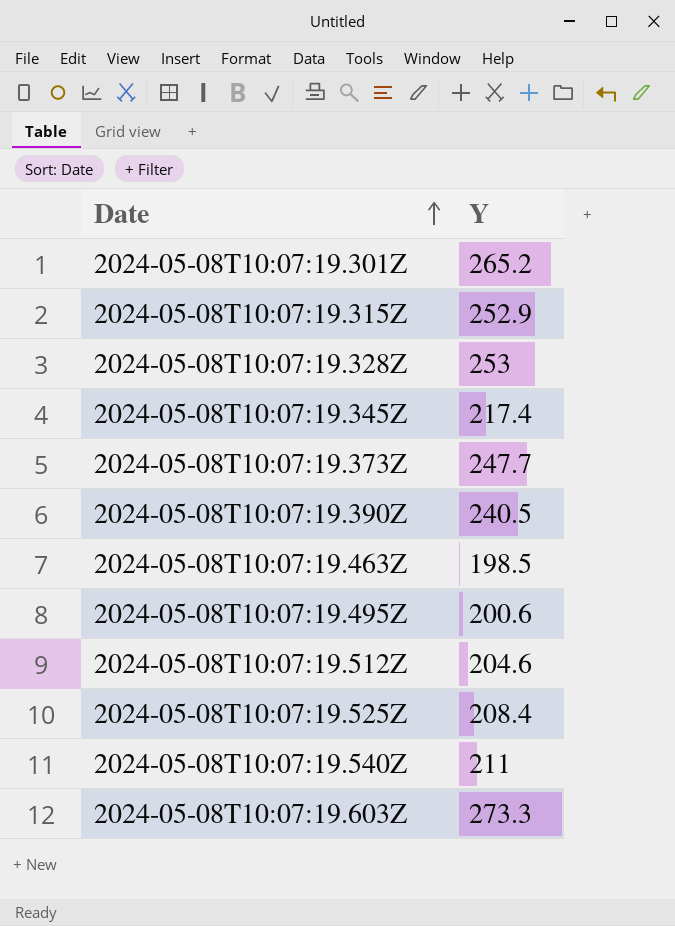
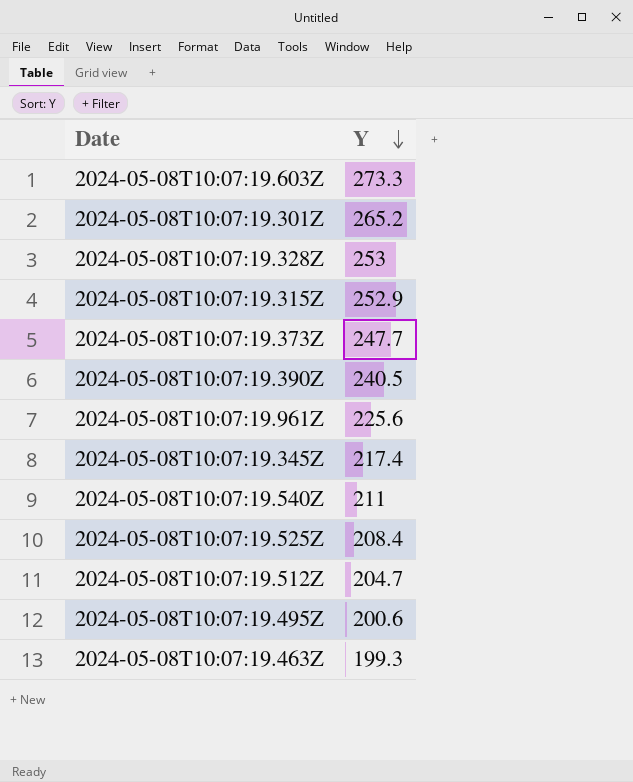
row order: Date ascending -> Y descending
row 2024-05-08T10:07:19.961Z: none -> 225.6
2024-05-08T10:07:19.512Z | Y: 204.6 -> 204.7
2024-05-08T10:07:19.463Z | Y: 198.5 -> 199.3

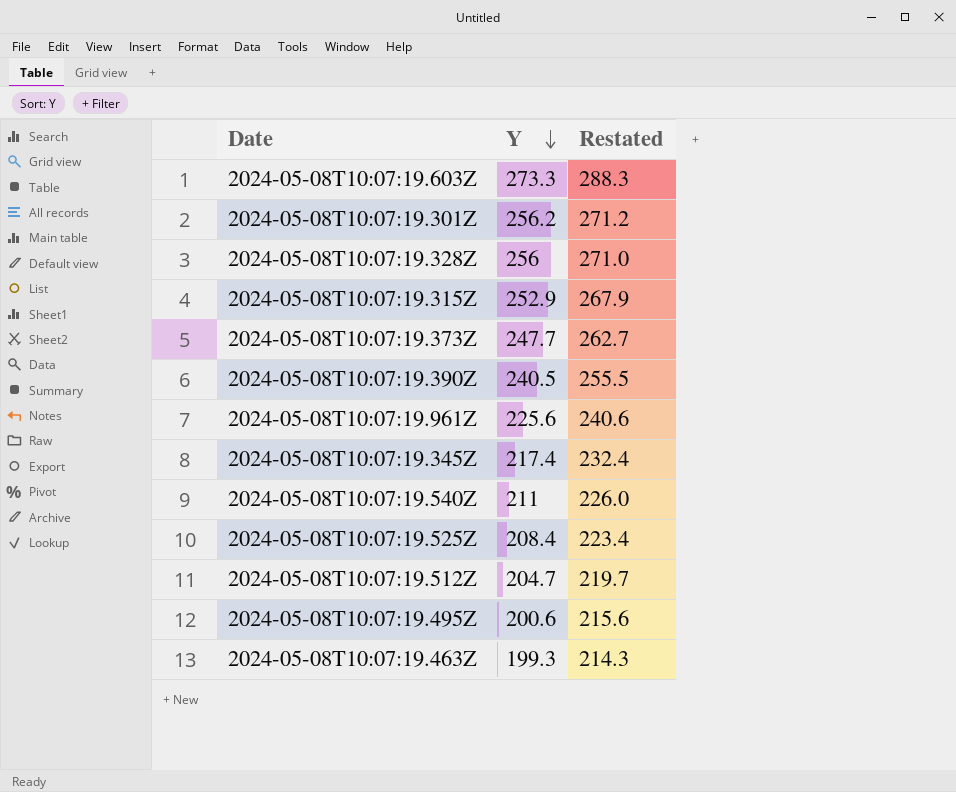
column Restated | formula: none -> [Y] + 15
2024-05-08T10:07:19.301Z | Y: 265.2 -> 256.2
2024-05-08T10:07:19.328Z | Y: 253 -> 256

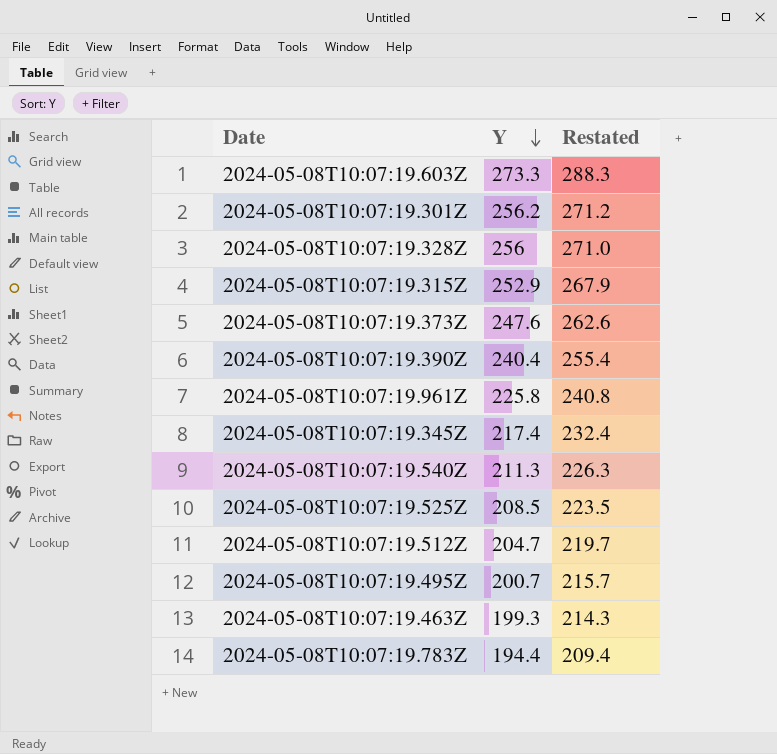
2024-05-08T10:07:19.373Z | Y: 247.7 -> 247.6
2024-05-08T10:07:19.373Z | Restated: 262.7 -> 262.6
2024-05-08T10:07:19.390Z | Y: 240.5 -> 240.4
2024-05-08T10:07:19.390Z | Restated: 255.5 -> 255.4
2024-05-08T10:07:19.961Z | Y: 225.6 -> 225.8
2024-05-08T10:07:19.961Z | Restated: 240.6 -> 240.8
2024-05-08T10:07:19.540Z | Y: 211 -> 211.3
2024-05-08T10:07:19.540Z | Restated: 226.0 -> 226.3
2024-05-08T10:07:19.525Z | Y: 208.4 -> 208.5
2024-05-08T10:07:19.525Z | Restated: 223.4 -> 223.5
2024-05-08T10:07:19.495Z | Y: 200.6 -> 200.7
2024-05-08T10:07:19.495Z | Restated: 215.6 -> 215.7
row 2024-05-08T10:07:19.783Z: none -> 194.4 | 209.4

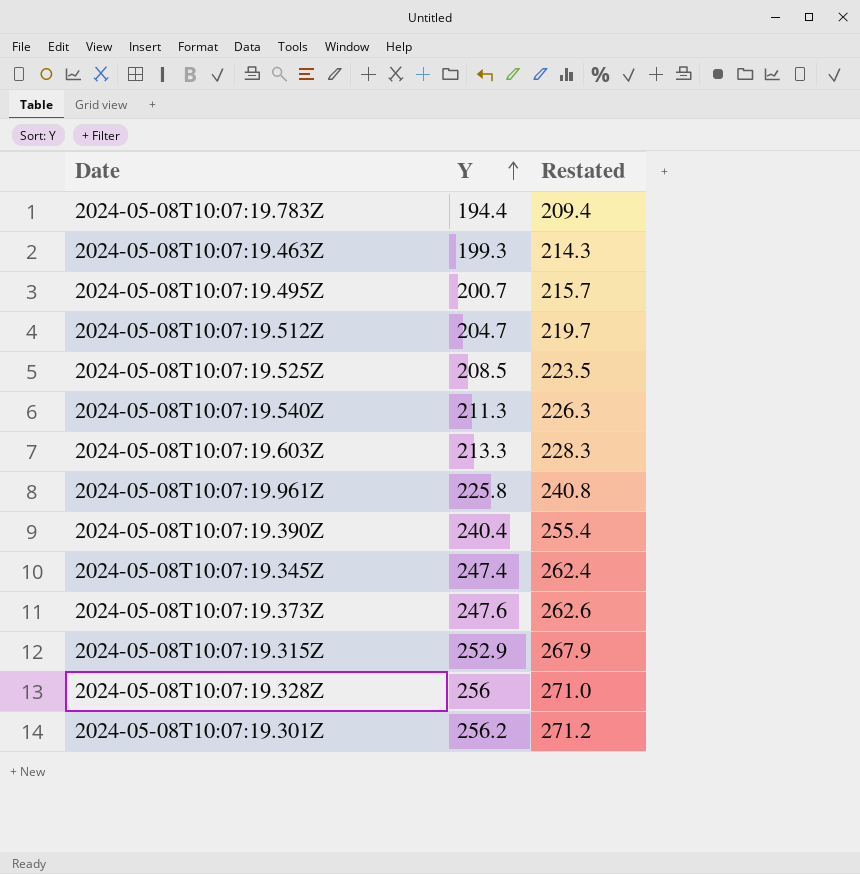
row order: Y descending -> Y ascending
2024-05-08T10:07:19.603Z | Y: 273.3 -> 213.3
2024-05-08T10:07:19.603Z | Restated: 288.3 -> 228.3
2024-05-08T10:07:19.345Z | Y: 217.4 -> 247.4
2024-05-08T10:07:19.345Z | Restated: 232.4 -> 262.4

